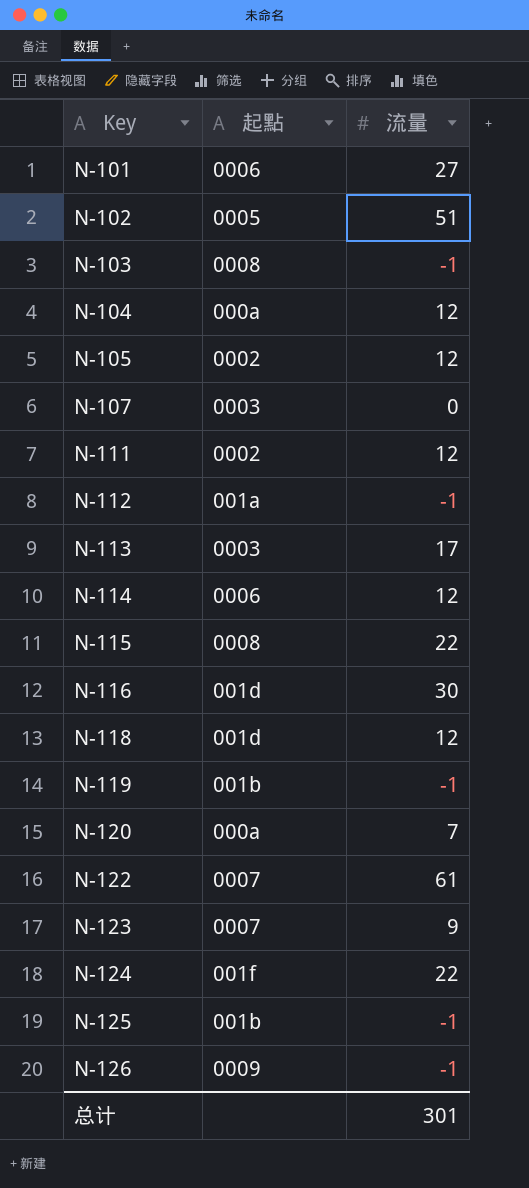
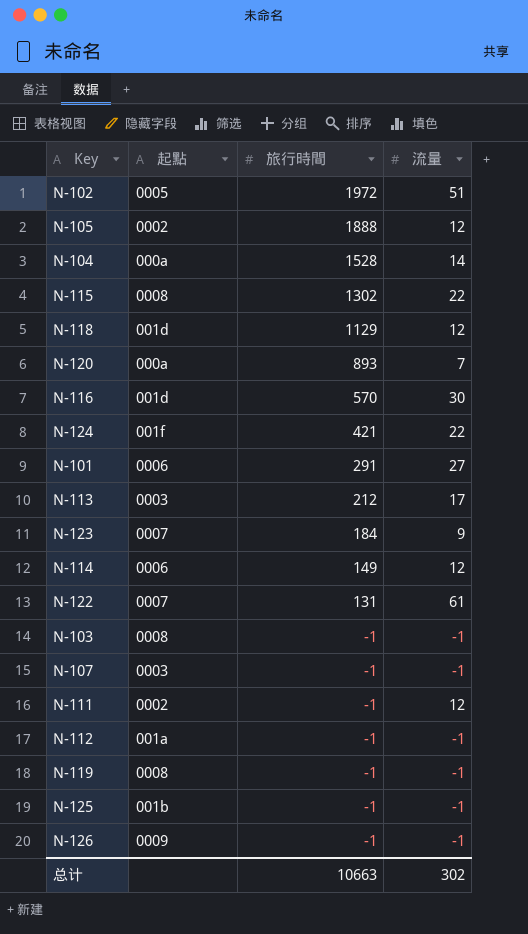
row order: Key ascending -> 旅行時間 descending
column 旅行時間 | position: none -> 3
N-104 | 流量: 12 -> 14
N-107 | 流量: 0 -> -1
N-119 | 起點: 001b -> 0008
总计 | 流量: 301 -> 302

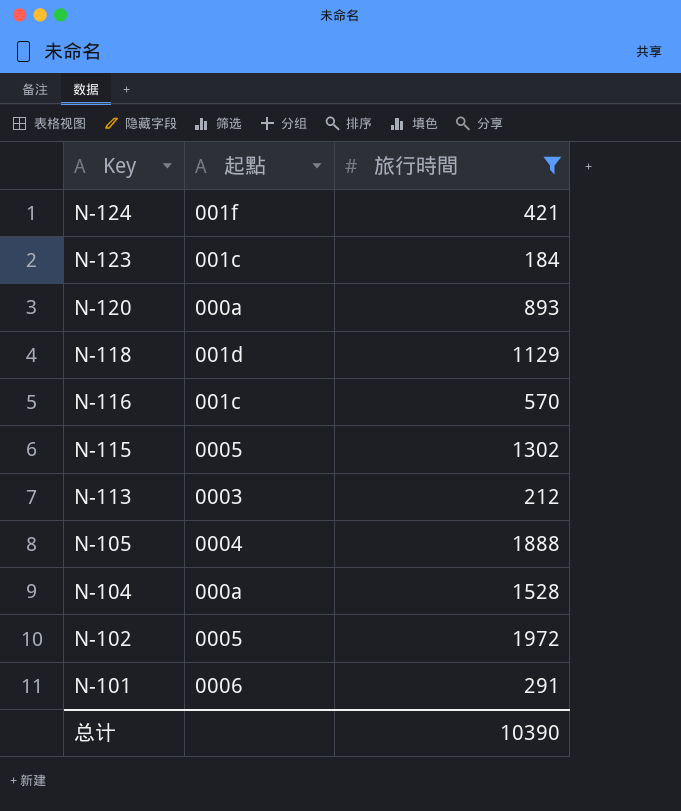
filter: none -> 旅行時間 >= 184
row order: 旅行時間 descending -> Key descending
column 流量 | position: 4 -> none
N-123 | 起點: 0007 -> 001c
N-116 | 起點: 001d -> 001c
N-115 | 起點: 0008 -> 0005
N-105 | 起點: 0002 -> 0004
总计 | 旅行時間: 10663 -> 10390

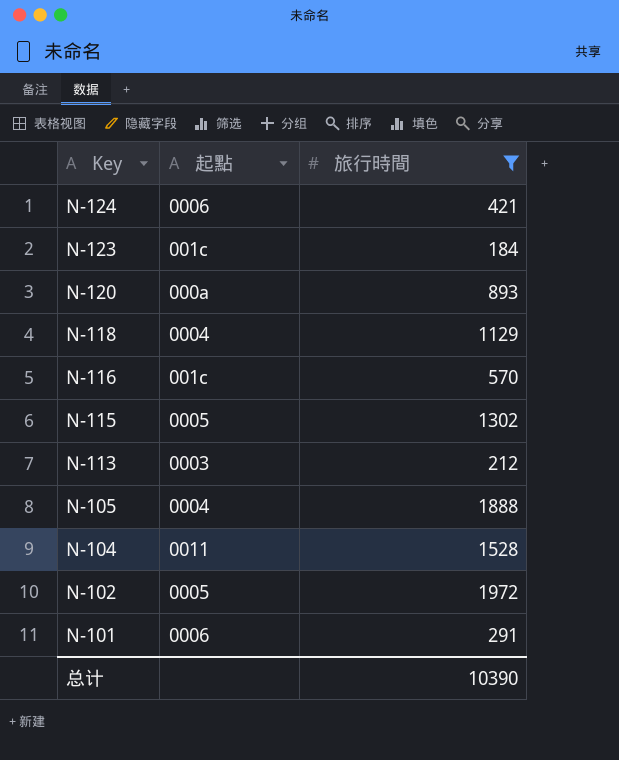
N-124 | 起點: 001f -> 0006
N-118 | 起點: 001d -> 0004
N-104 | 起點: 000a -> 0011

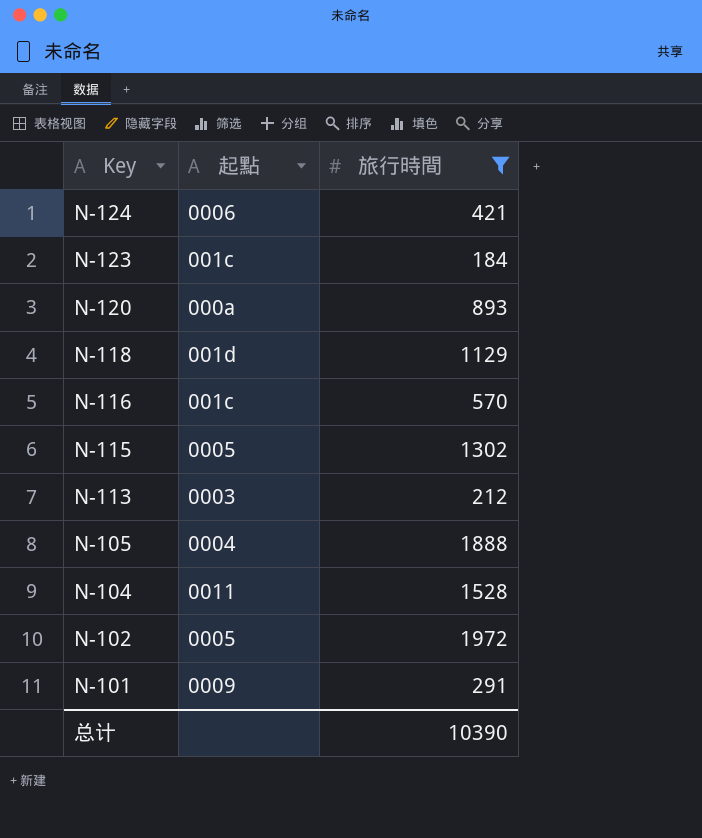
N-118 | 起點: 0004 -> 001d
N-101 | 起點: 0006 -> 0009

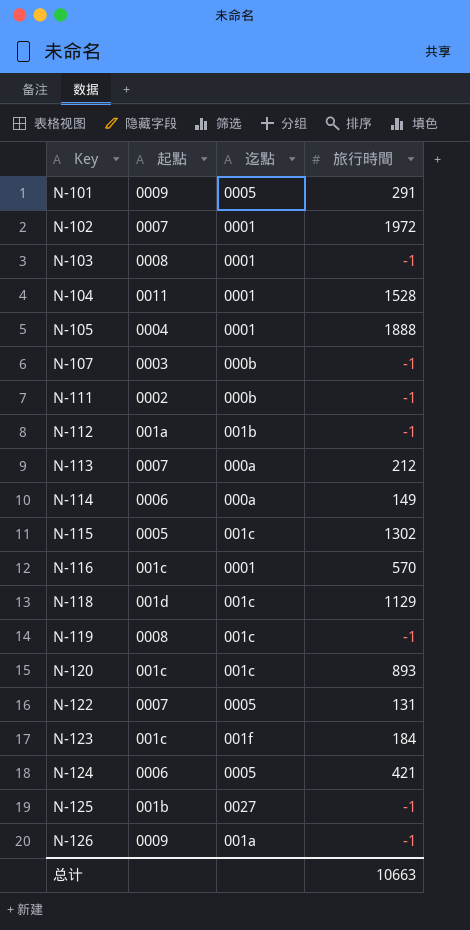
filter: 旅行時間 >= 184 -> none
row order: Key descending -> Key ascending
column 迄點 | position: none -> 3
N-102 | 起點: 0005 -> 0007
N-113 | 起點: 0003 -> 0007
N-120 | 起點: 000a -> 001c
总计 | 旅行時間: 10390 -> 10663

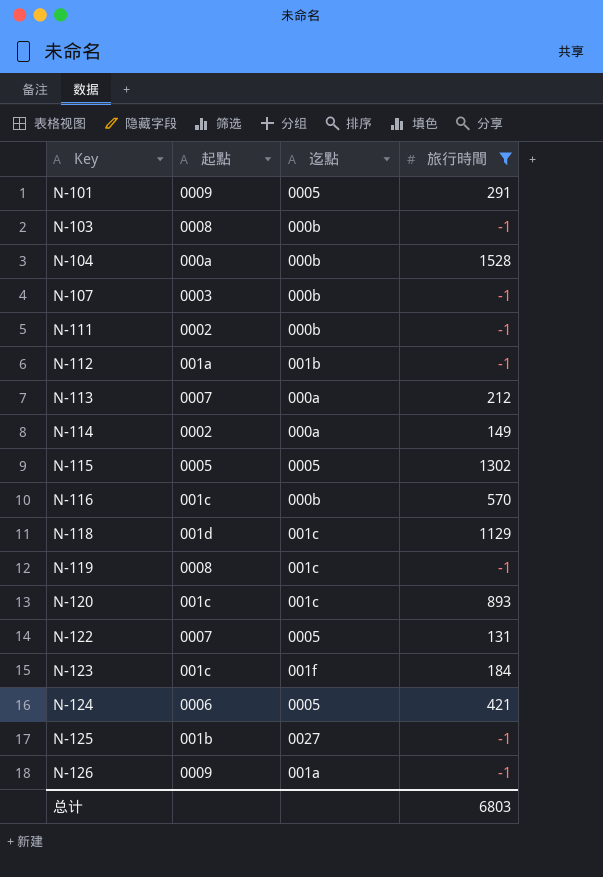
filter: none -> 旅行時間 <= 1528
N-103 | 迄點: 0001 -> 000b
N-104 | 起點: 0011 -> 000a
N-104 | 迄點: 0001 -> 000b
N-114 | 起點: 0006 -> 0002
N-115 | 迄點: 001c -> 0005
N-116 | 迄點: 0001 -> 000b
总计 | 旅行時間: 10663 -> 6803

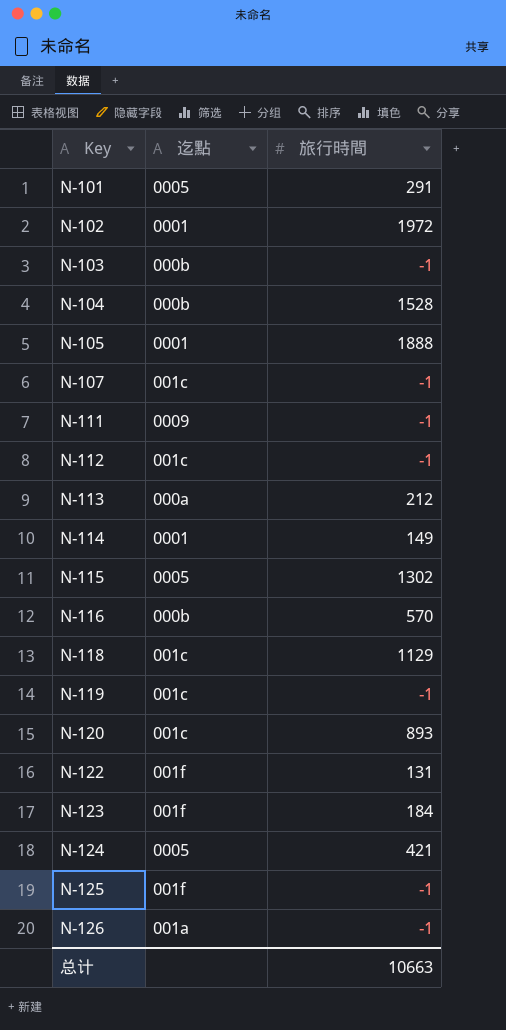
filter: 旅行時間 <= 1528 -> none
column 起點 | position: 2 -> none
N-107 | 迄點: 000b -> 001c
N-111 | 迄點: 000b -> 0009
N-112 | 迄點: 001b -> 001c
N-114 | 迄點: 000a -> 0001
N-122 | 迄點: 0005 -> 001f
N-125 | 迄點: 0027 -> 001f
总计 | 旅行時間: 6803 -> 10663

